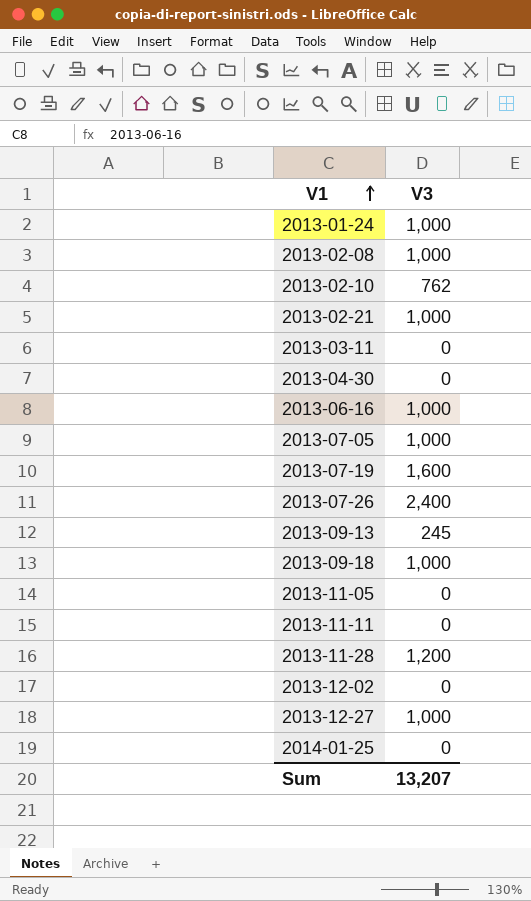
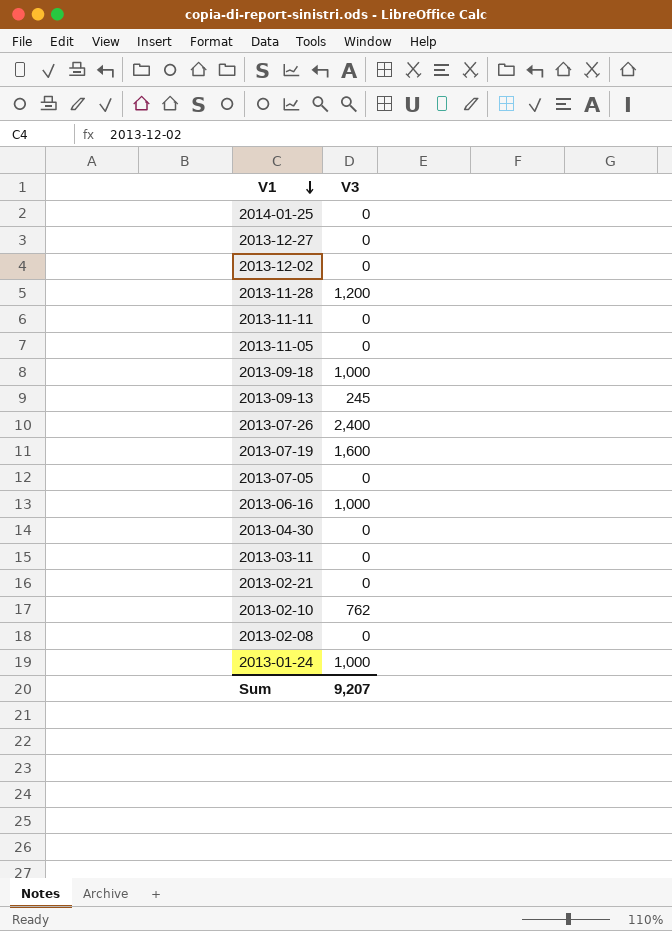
row order: V1 ascending -> V1 descending
2013-12-27 | V3: 1,000 -> 0
2013-07-05 | V3: 1,000 -> 0
2013-02-21 | V3: 1,000 -> 0
2013-02-08 | V3: 1,000 -> 0
Sum | V3: 13,207 -> 9,207

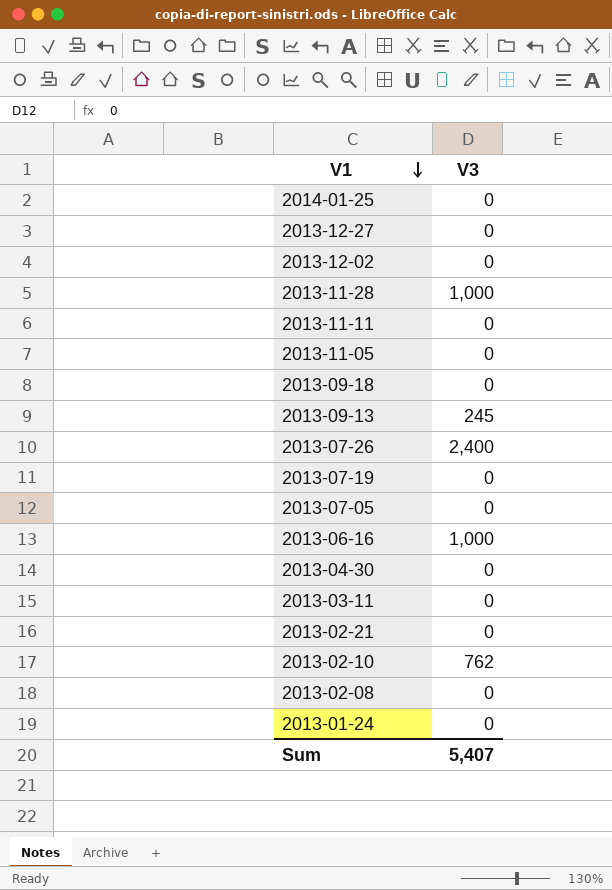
2013-11-28 | V3: 1,200 -> 1,000
2013-09-18 | V3: 1,000 -> 0
2013-07-19 | V3: 1,600 -> 0
2013-01-24 | V3: 1,000 -> 0
Sum | V3: 9,207 -> 5,407

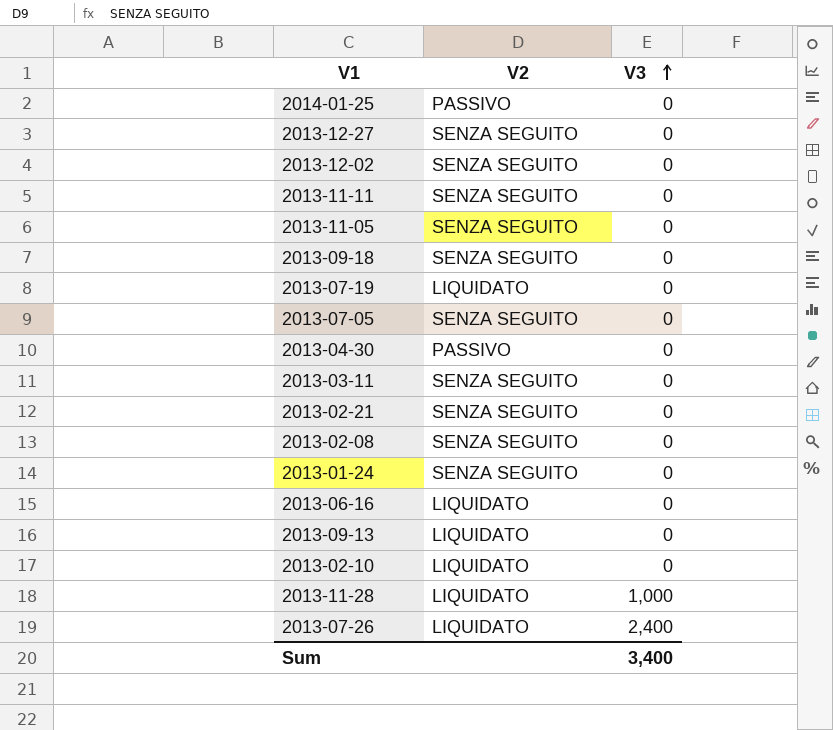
row order: V1 descending -> V3 ascending
column V2 | position: none -> 2
2013-06-16 | V3: 1,000 -> 0
2013-09-13 | V3: 245 -> 0
2013-02-10 | V3: 762 -> 0
Sum | V3: 5,407 -> 3,400

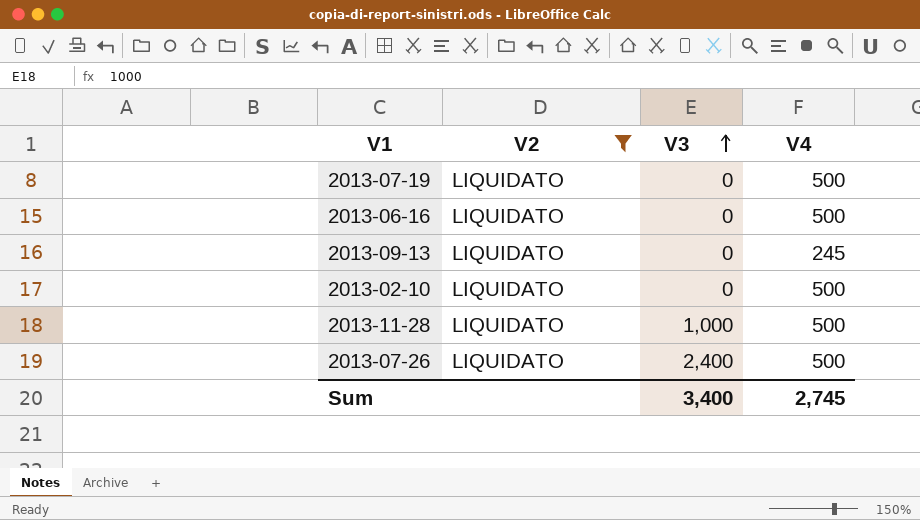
filter: none -> V2 = LIQUIDATO
column V4 | position: none -> 4

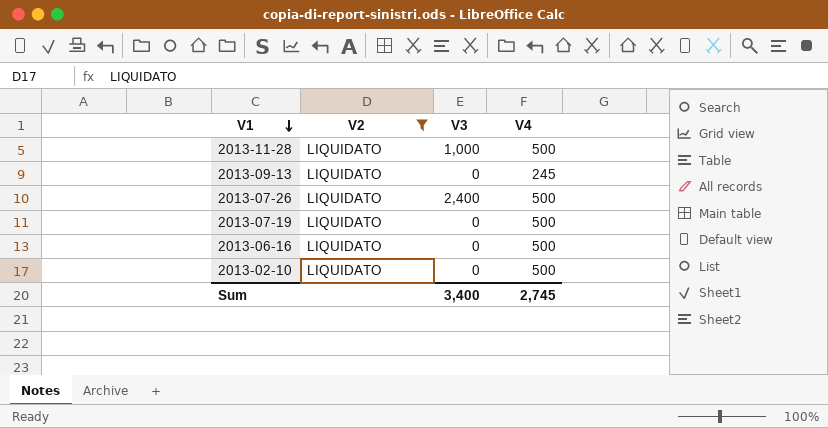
row order: V3 ascending -> V1 descending

